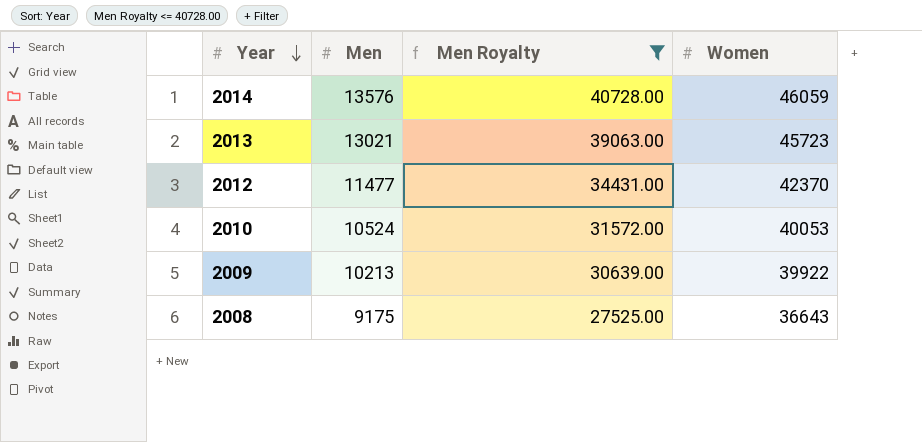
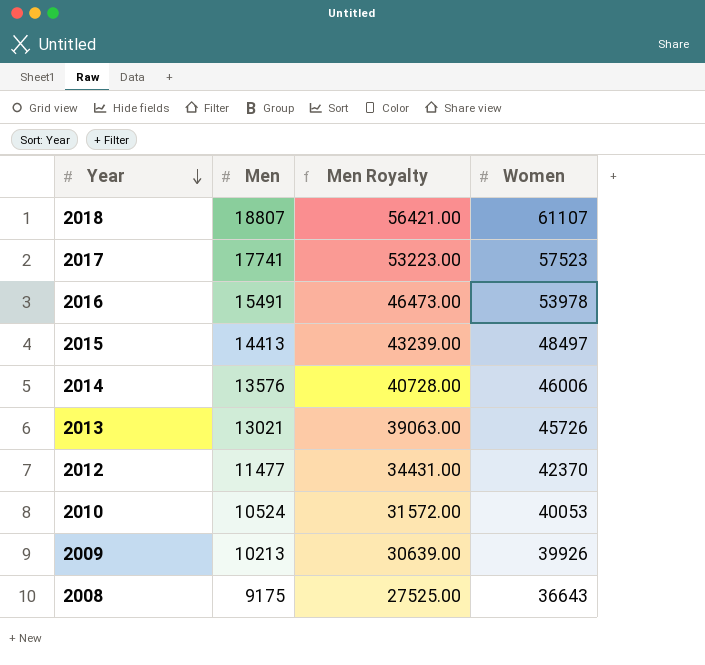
filter: Men Royalty <= 40728.00 -> none
2014 | Women: 46059 -> 46006
2013 | Women: 45723 -> 45726
2009 | Women: 39922 -> 39926

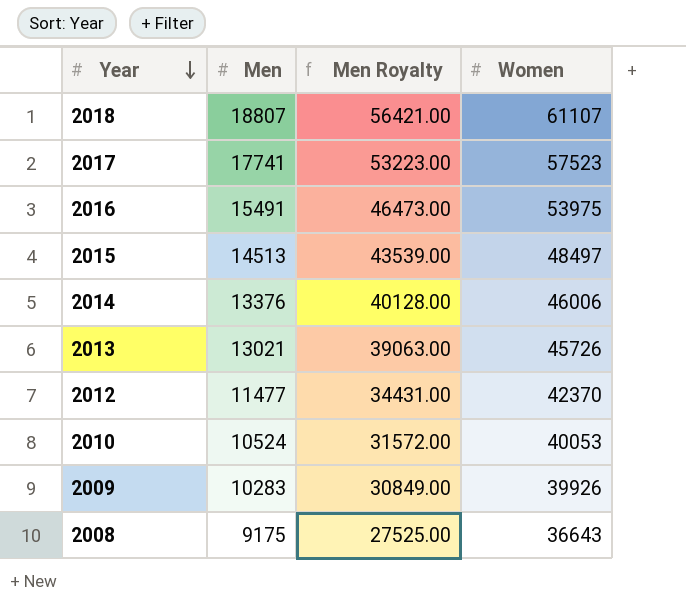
2016 | Women: 53978 -> 53975
2015 | Men: 14413 -> 14513
2015 | Men Royalty: 43239.00 -> 43539.00
2014 | Men: 13576 -> 13376
2014 | Men Royalty: 40728.00 -> 40128.00
2009 | Men: 10213 -> 10283
2009 | Men Royalty: 30639.00 -> 30849.00

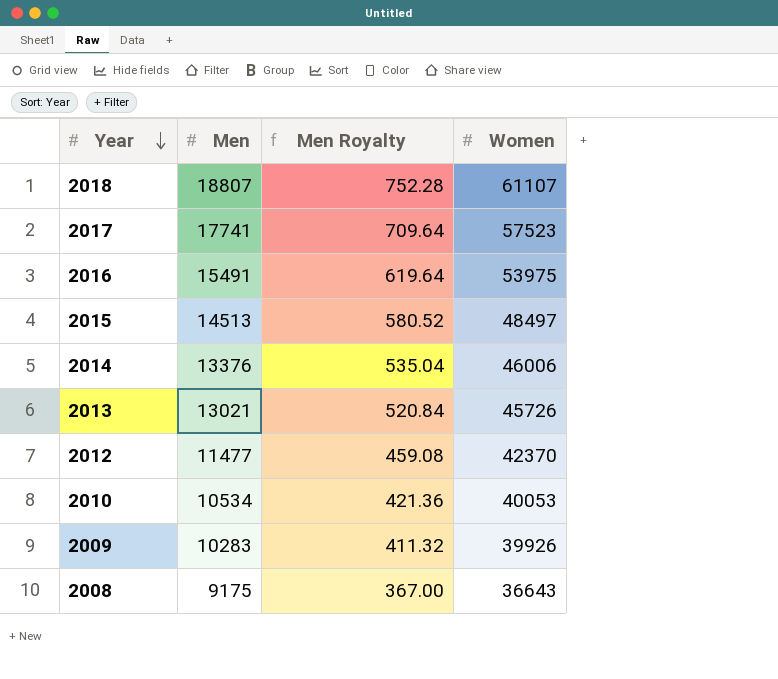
column Men Royalty | formula: [Men] * 3 -> [Men] * 0.04
2010 | Men: 10524 -> 10534

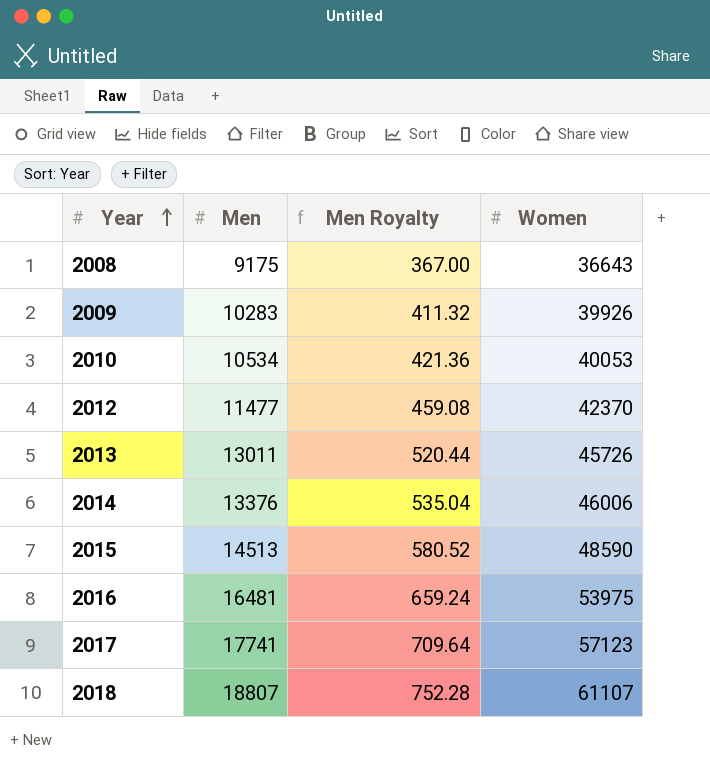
row order: Year descending -> Year ascending
2013 | Men: 13021 -> 13011
2013 | Men Royalty: 520.84 -> 520.44
2015 | Women: 48497 -> 48590
2016 | Men: 15491 -> 16481
2016 | Men Royalty: 619.64 -> 659.24
2017 | Women: 57523 -> 57123

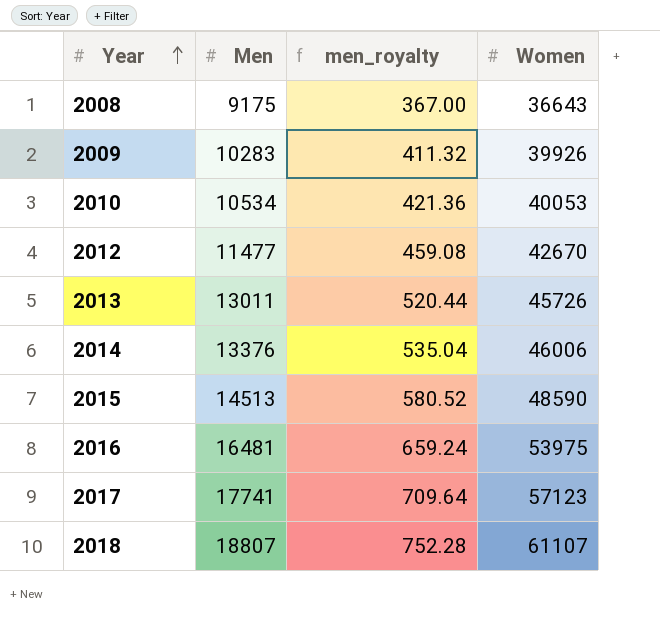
column name: Men Royalty -> men_royalty
2012 | Women: 42370 -> 42670

